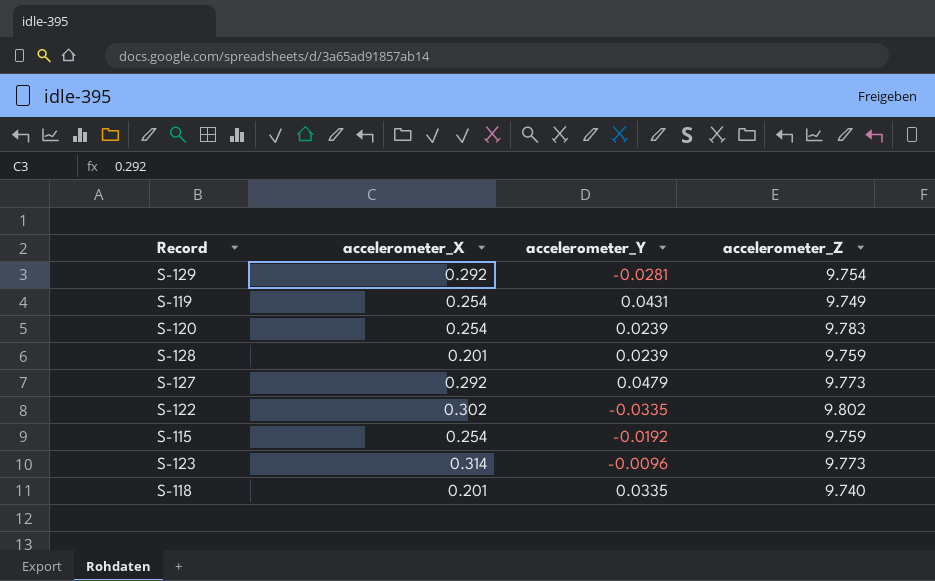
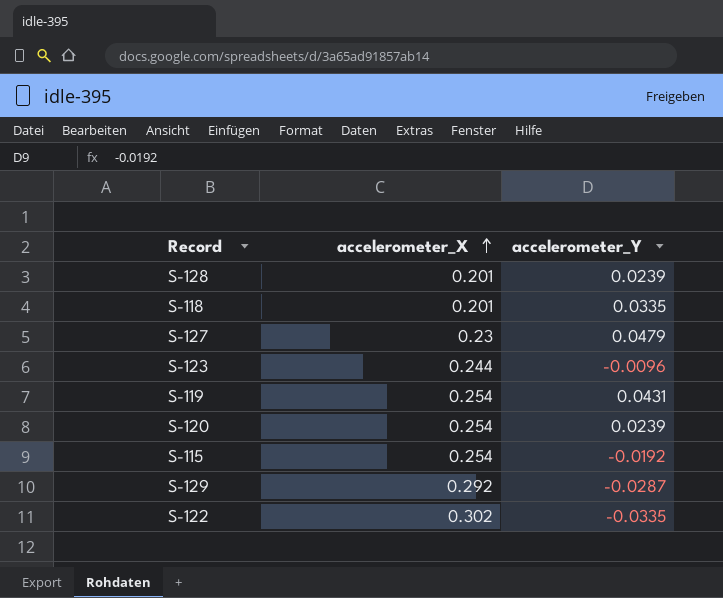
row order: none -> accelerometer_X ascending
column accelerometer_Z | position: 4 -> none
S-127 | accelerometer_X: 0.292 -> 0.23
S-123 | accelerometer_X: 0.314 -> 0.244
S-129 | accelerometer_Y: -0.0281 -> -0.0287

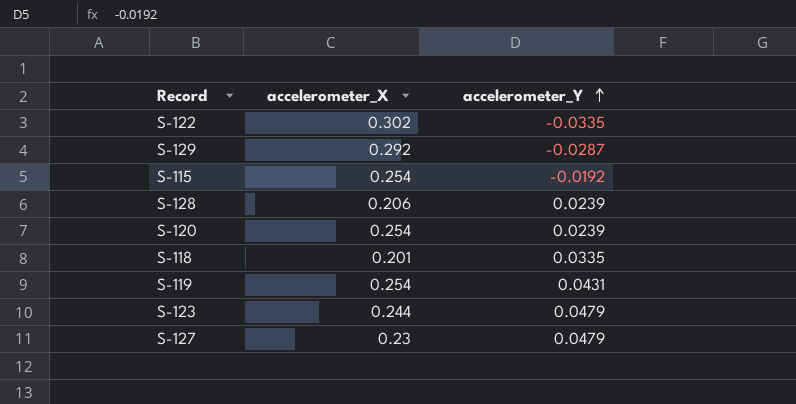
row order: accelerometer_X ascending -> accelerometer_Y ascending
S-128 | accelerometer_X: 0.201 -> 0.206
S-123 | accelerometer_Y: -0.0096 -> 0.0479

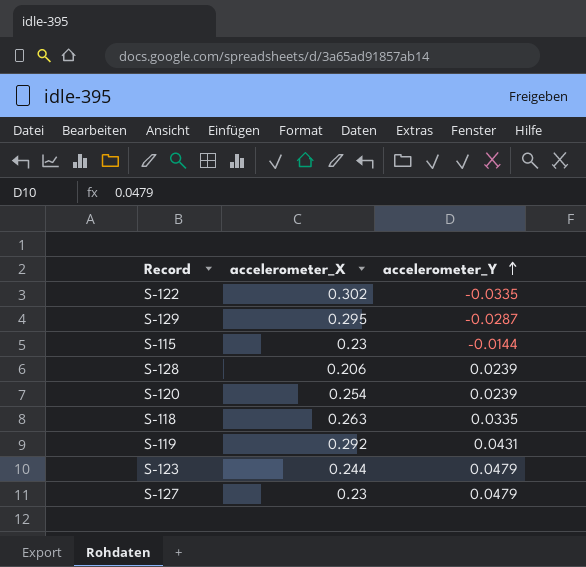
S-129 | accelerometer_X: 0.292 -> 0.295
S-115 | accelerometer_X: 0.254 -> 0.23
S-115 | accelerometer_Y: -0.0192 -> -0.0144
S-118 | accelerometer_X: 0.201 -> 0.263
S-119 | accelerometer_X: 0.254 -> 0.292

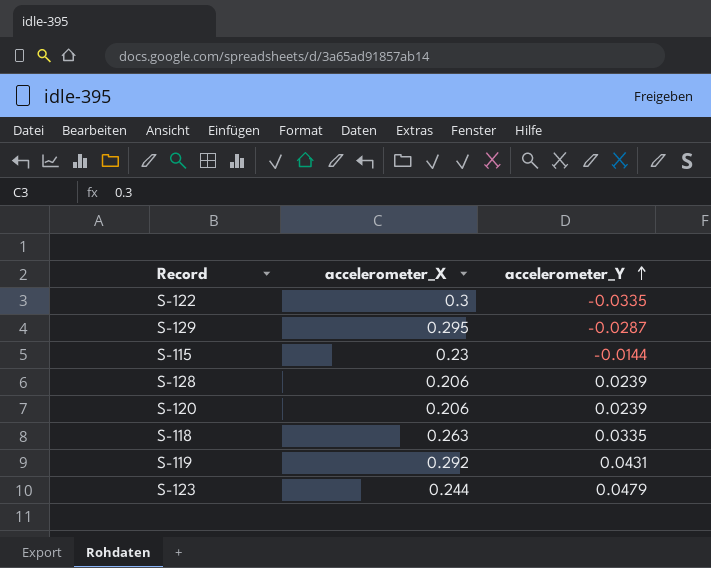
row S-127: 0.23 | 0.0479 -> none
S-122 | accelerometer_X: 0.302 -> 0.3
S-120 | accelerometer_X: 0.254 -> 0.206

